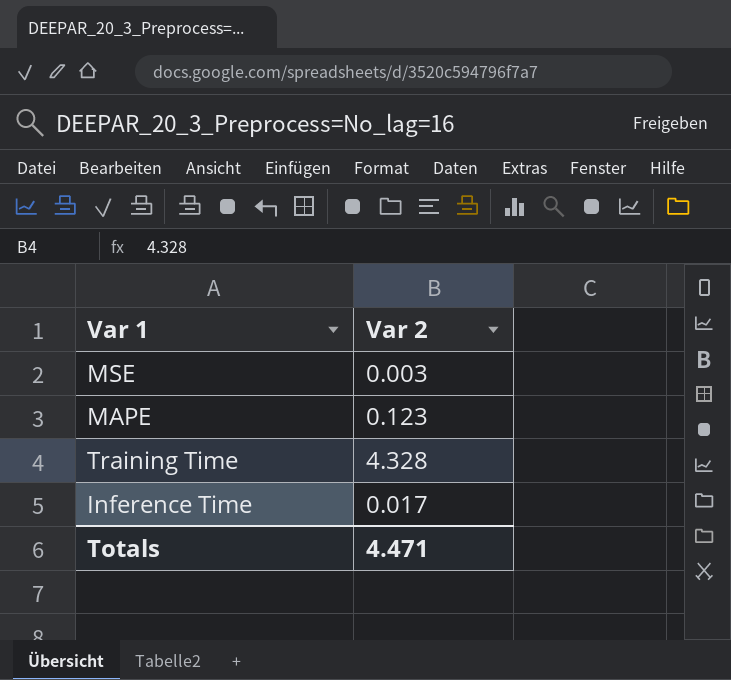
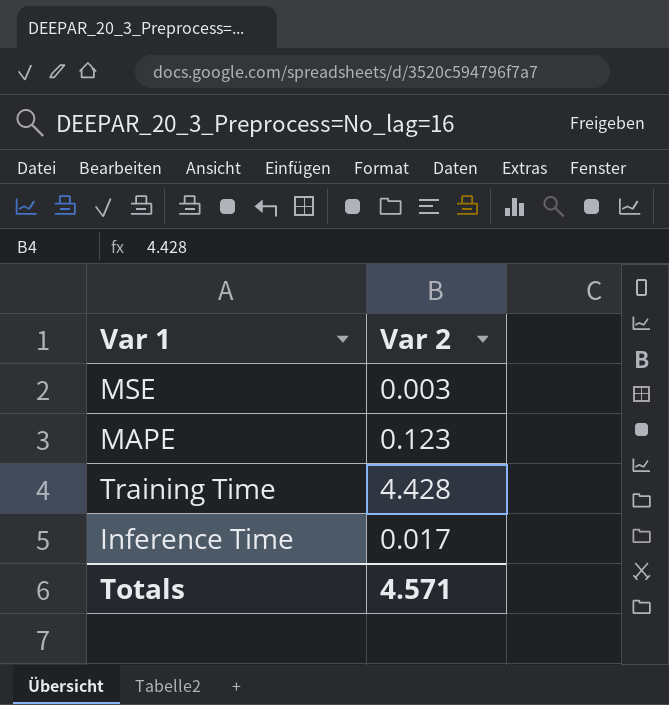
Training Time | Var 2: 4.328 -> 4.428
Totals | Var 2: 4.471 -> 4.571

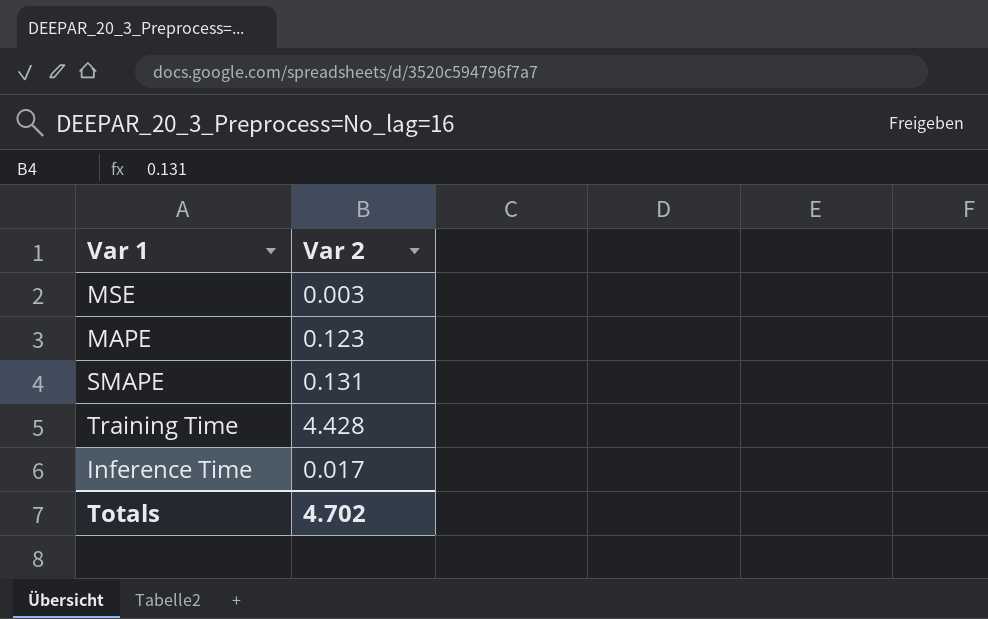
row SMAPE: none -> 0.131
Totals | Var 2: 4.571 -> 4.702

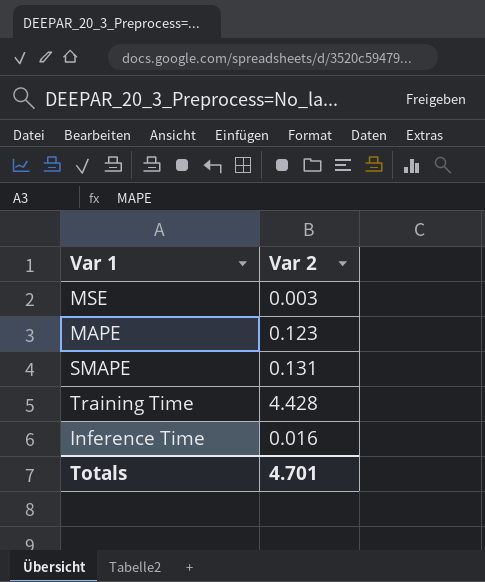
Inference Time | Var 2: 0.017 -> 0.016
Totals | Var 2: 4.702 -> 4.701

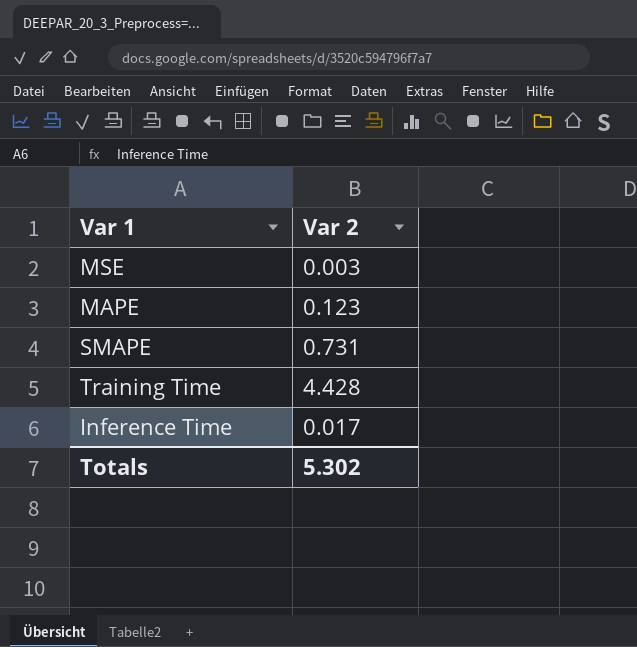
SMAPE | Var 2: 0.131 -> 0.731
Inference Time | Var 2: 0.016 -> 0.017
Totals | Var 2: 4.701 -> 5.302

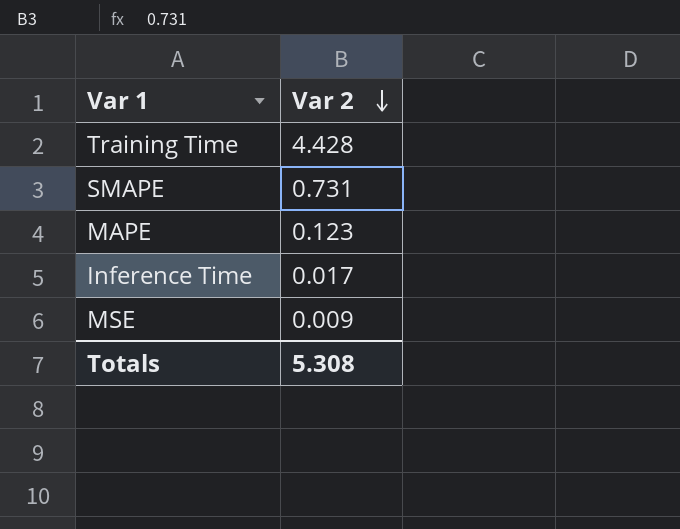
row order: none -> Var 2 descending
MSE | Var 2: 0.003 -> 0.009
Totals | Var 2: 5.302 -> 5.308

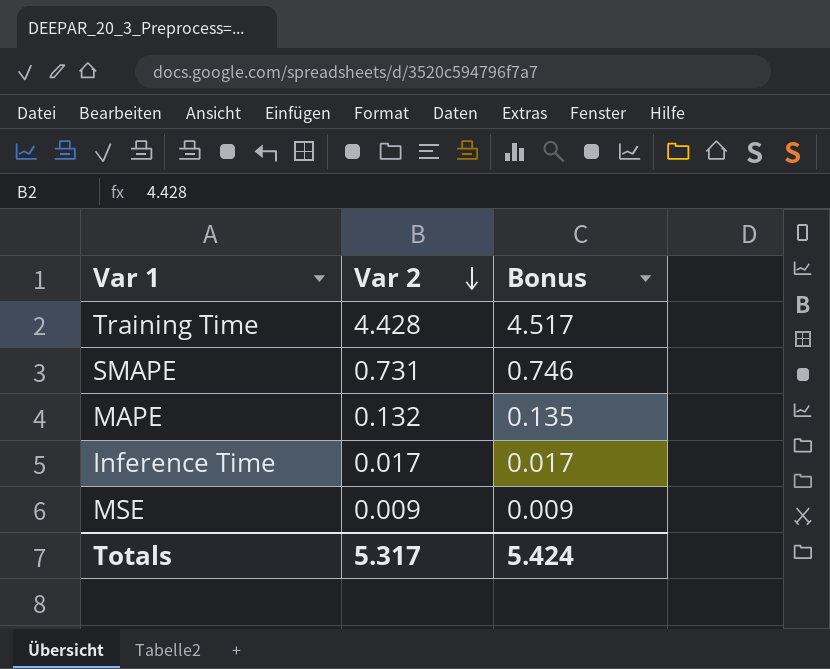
column Bonus | formula: none -> [Var 2] * 1.02
MAPE | Var 2: 0.123 -> 0.132
Totals | Var 2: 5.308 -> 5.317

